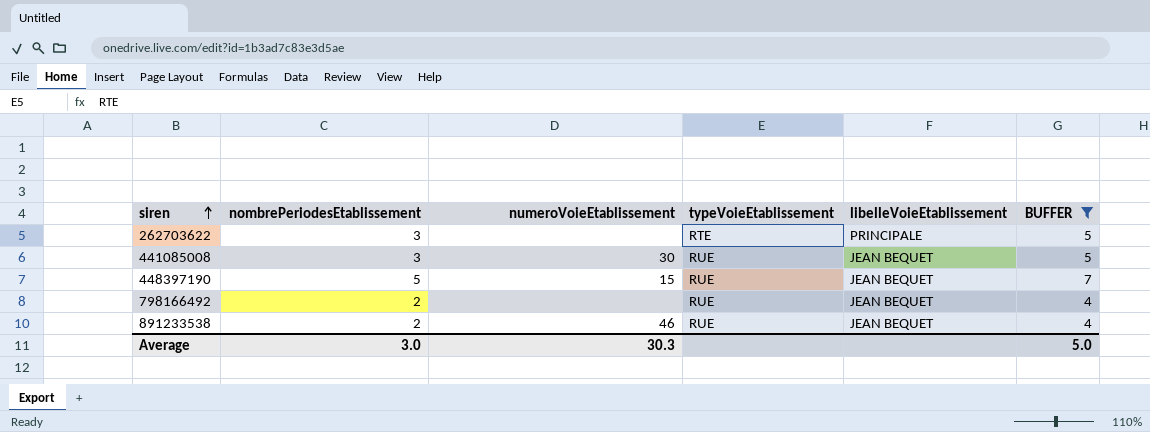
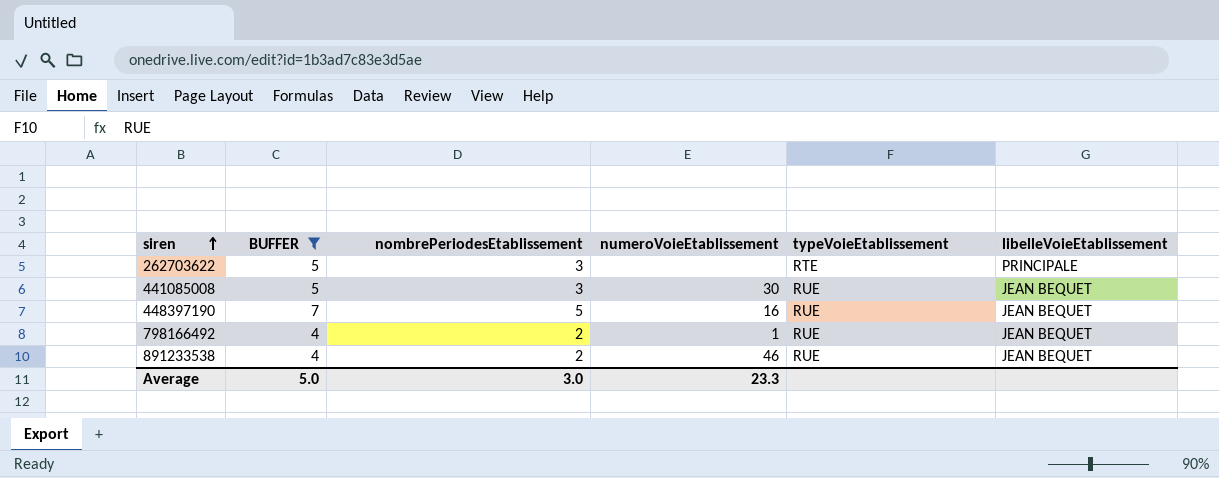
column BUFFER | position: 6 -> 2
448397190 | numeroVoieEtablissement: 15 -> 16
798166492 | numeroVoieEtablissement: none -> 1
Average | numeroVoieEtablissement: 30.3 -> 23.3

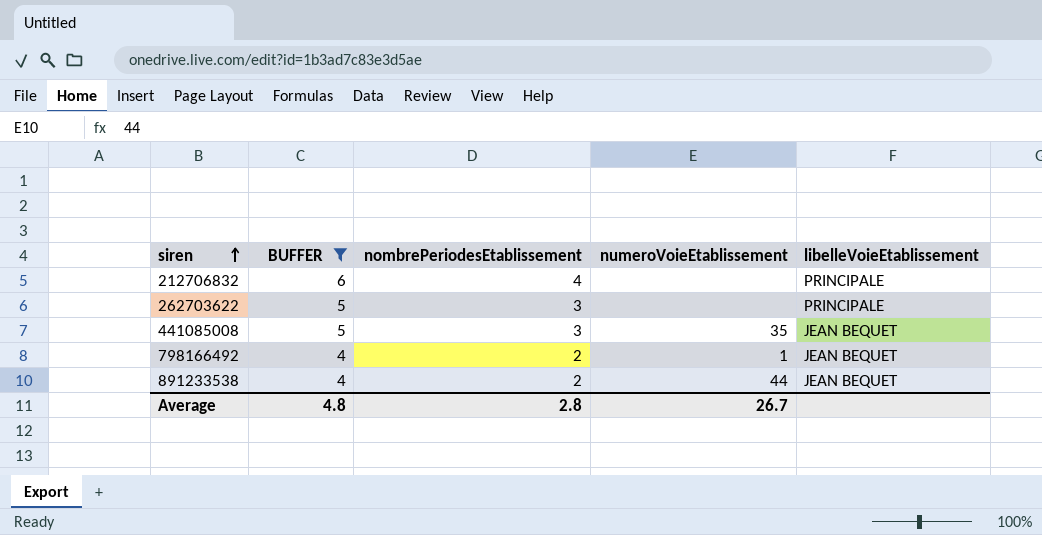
column typeVoieEtablissement | position: 5 -> none
row 448397190: 7 | 5 | 16 | RUE | JEAN BEQUET -> none
row 212706832: none -> 6 | 4 | none | PRINCIPALE
441085008 | numeroVoieEtablissement: 30 -> 35
891233538 | numeroVoieEtablissement: 46 -> 44
Average | BUFFER: 5.0 -> 4.8
Average | nombrePeriodesEtablissement: 3.0 -> 2.8
Average | numeroVoieEtablissement: 23.3 -> 26.7

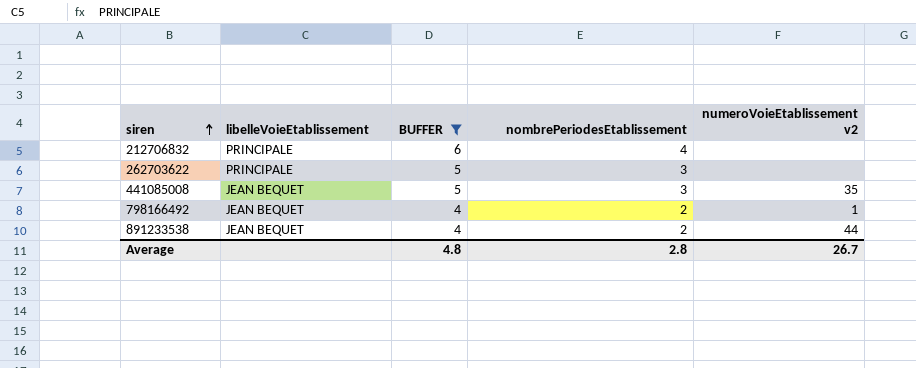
column libelleVoieEtablissement | position: 5 -> 2
column name: numeroVoieEtablissement -> numeroVoieEtablissement v2

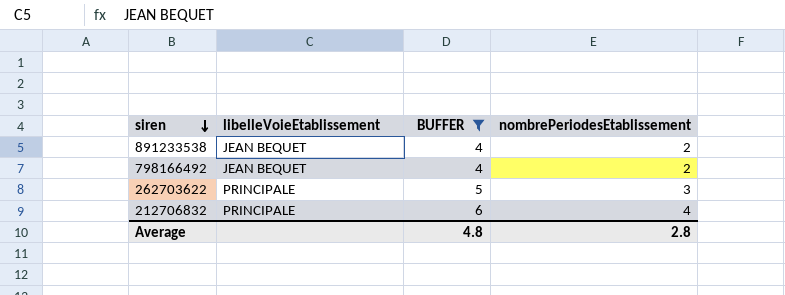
row order: siren ascending -> siren descending
column numeroVoieEtablissement v2 | position: 5 -> none
row 441085008: JEAN BEQUET | 5 | 3 | 35 -> none

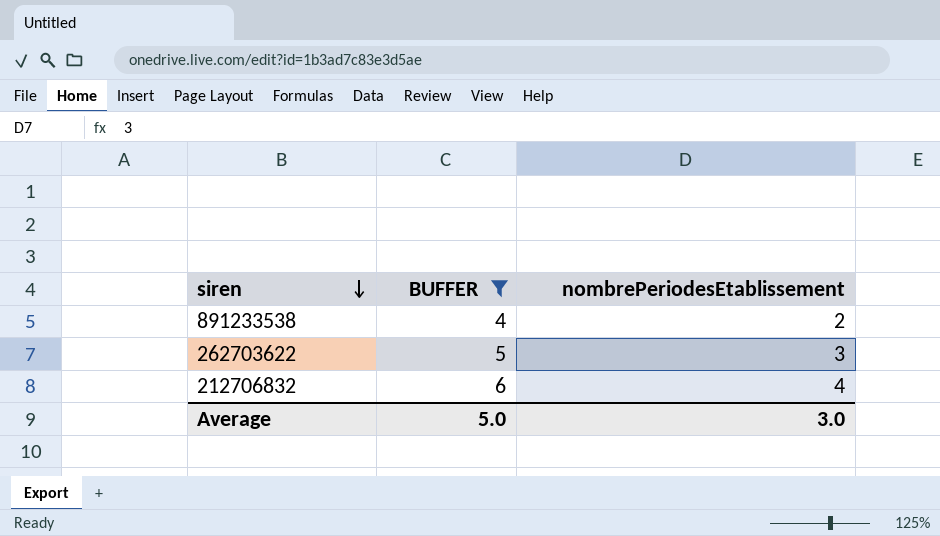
column libelleVoieEtablissement | position: 2 -> none
row 798166492: JEAN BEQUET | 4 | 2 -> none
Average | BUFFER: 4.8 -> 5.0
Average | nombrePeriodesEtablissement: 2.8 -> 3.0

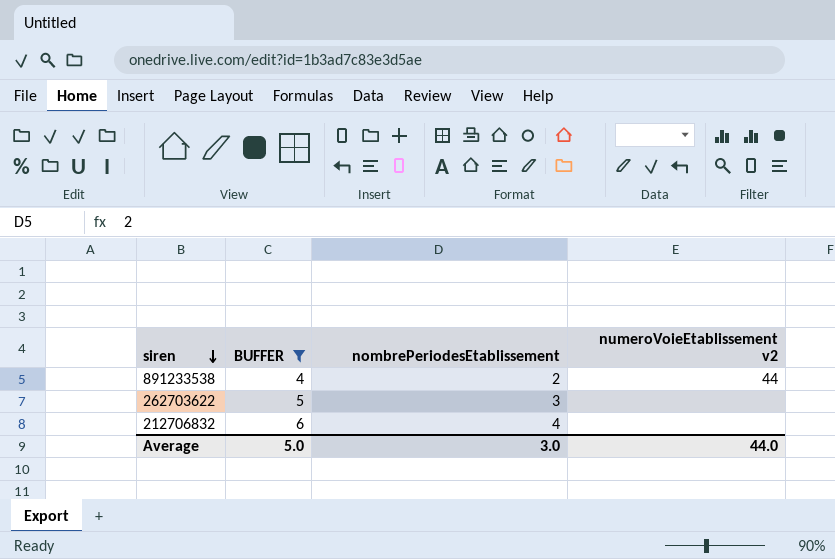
column numeroVoieEtablissement v2 | position: none -> 4

